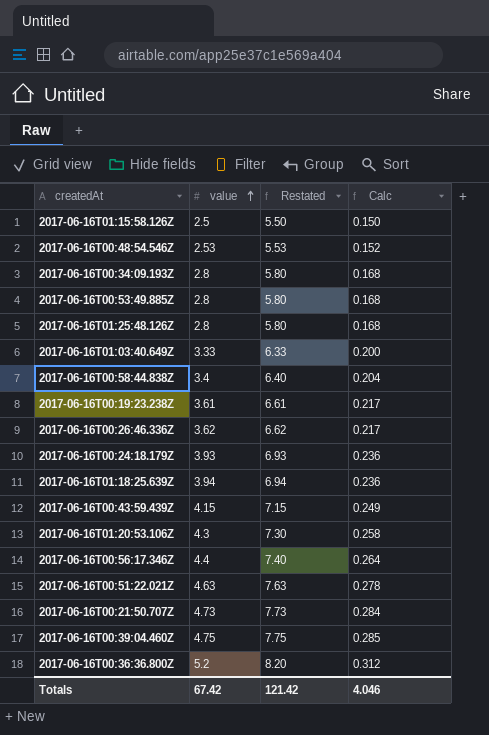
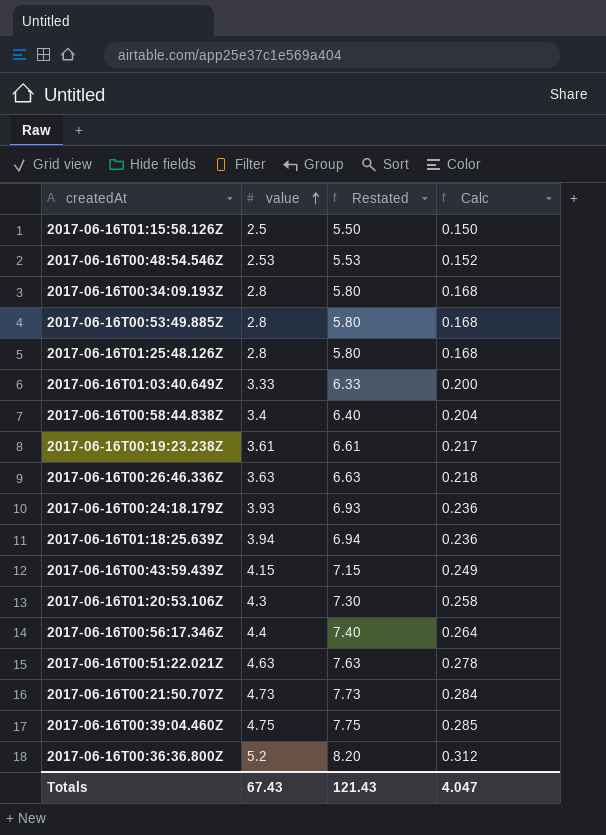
2017-06-16T00:26:46.336Z | value: 3.62 -> 3.63
2017-06-16T00:26:46.336Z | Restated: 6.62 -> 6.63
2017-06-16T00:26:46.336Z | Calc: 0.217 -> 0.218
Totals | value: 67.42 -> 67.43
Totals | Restated: 121.42 -> 121.43
Totals | Calc: 4.046 -> 4.047

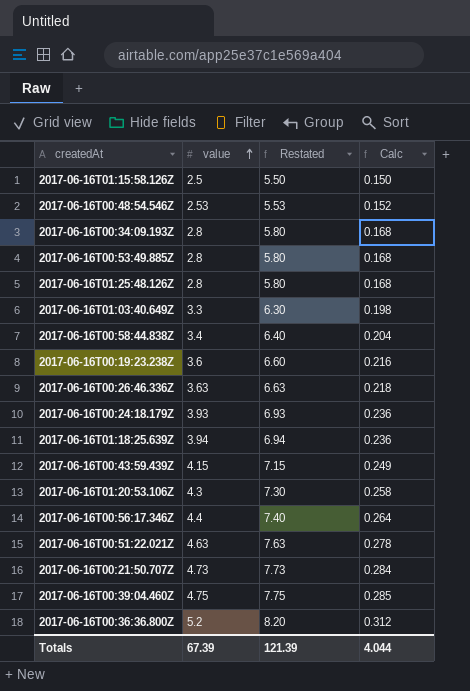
2017-06-16T01:03:40.649Z | value: 3.33 -> 3.3
2017-06-16T01:03:40.649Z | Restated: 6.33 -> 6.30
2017-06-16T01:03:40.649Z | Calc: 0.200 -> 0.198
2017-06-16T00:19:23.238Z | value: 3.61 -> 3.6
2017-06-16T00:19:23.238Z | Restated: 6.61 -> 6.60
2017-06-16T00:19:23.238Z | Calc: 0.217 -> 0.216
Totals | value: 67.43 -> 67.39
Totals | Restated: 121.43 -> 121.39
Totals | Calc: 4.047 -> 4.044

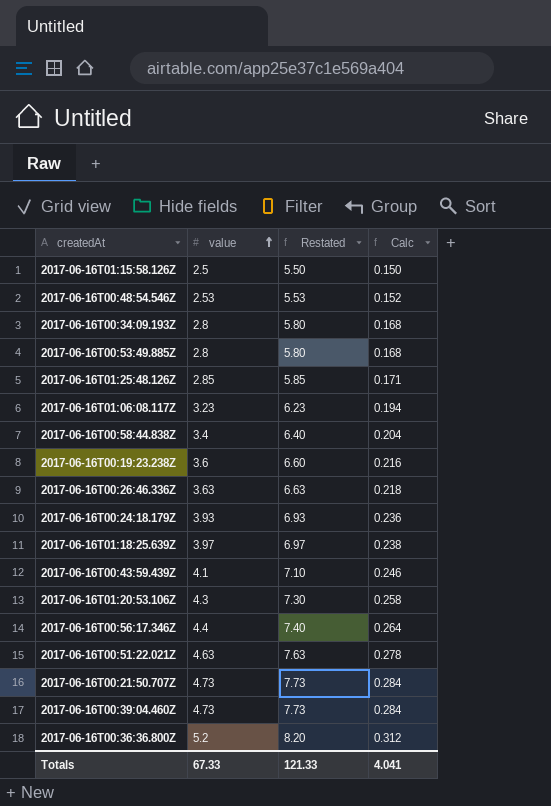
row 2017-06-16T01:03:40.649Z: 3.3 | 6.30 | 0.198 -> none
2017-06-16T01:25:48.126Z | value: 2.8 -> 2.85
2017-06-16T01:25:48.126Z | Restated: 5.80 -> 5.85
2017-06-16T01:25:48.126Z | Calc: 0.168 -> 0.171
row 2017-06-16T01:06:08.117Z: none -> 3.23 | 6.23 | 0.194
2017-06-16T01:18:25.639Z | value: 3.94 -> 3.97
2017-06-16T01:18:25.639Z | Restated: 6.94 -> 6.97
2017-06-16T01:18:25.639Z | Calc: 0.236 -> 0.238
2017-06-16T00:43:59.439Z | value: 4.15 -> 4.1
2017-06-16T00:43:59.439Z | Restated: 7.15 -> 7.10
2017-06-16T00:43:59.439Z | Calc: 0.249 -> 0.246
2017-06-16T00:39:04.460Z | value: 4.75 -> 4.73
2017-06-16T00:39:04.460Z | Restated: 7.75 -> 7.73
2017-06-16T00:39:04.460Z | Calc: 0.285 -> 0.284
Totals | value: 67.39 -> 67.33
Totals | Restated: 121.39 -> 121.33
Totals | Calc: 4.044 -> 4.041

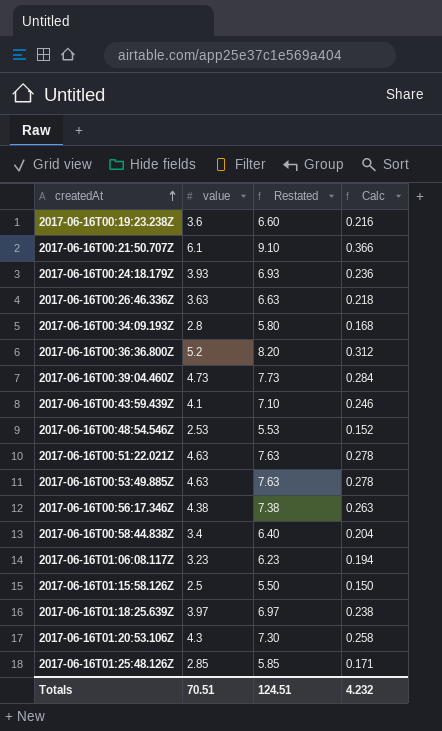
row order: value ascending -> createdAt ascending
2017-06-16T00:21:50.707Z | value: 4.73 -> 6.1
2017-06-16T00:21:50.707Z | Restated: 7.73 -> 9.10
2017-06-16T00:21:50.707Z | Calc: 0.284 -> 0.366
2017-06-16T00:53:49.885Z | value: 2.8 -> 4.63
2017-06-16T00:53:49.885Z | Restated: 5.80 -> 7.63
2017-06-16T00:53:49.885Z | Calc: 0.168 -> 0.278
2017-06-16T00:56:17.346Z | value: 4.4 -> 4.38
2017-06-16T00:56:17.346Z | Restated: 7.40 -> 7.38
2017-06-16T00:56:17.346Z | Calc: 0.264 -> 0.263
Totals | value: 67.33 -> 70.51
Totals | Restated: 121.33 -> 124.51
Totals | Calc: 4.041 -> 4.232

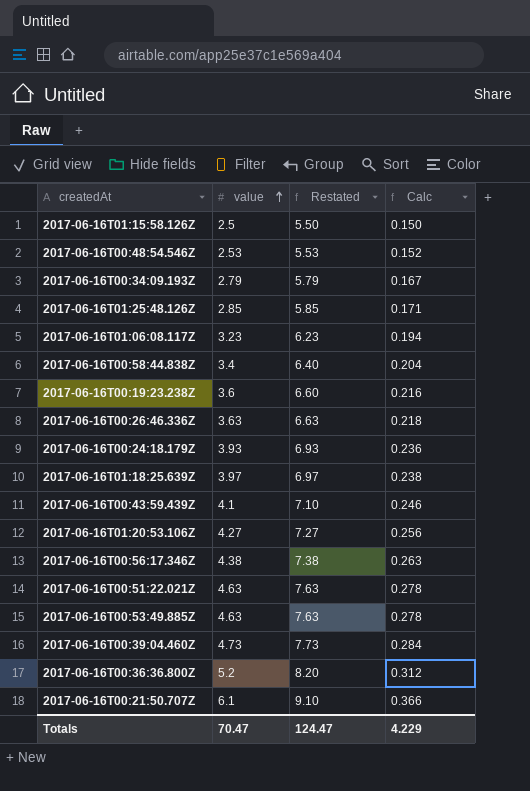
row order: createdAt ascending -> value ascending
2017-06-16T00:34:09.193Z | value: 2.8 -> 2.79
2017-06-16T00:34:09.193Z | Restated: 5.80 -> 5.79
2017-06-16T00:34:09.193Z | Calc: 0.168 -> 0.167
2017-06-16T01:20:53.106Z | value: 4.3 -> 4.27
2017-06-16T01:20:53.106Z | Restated: 7.30 -> 7.27
2017-06-16T01:20:53.106Z | Calc: 0.258 -> 0.256
Totals | value: 70.51 -> 70.47
Totals | Restated: 124.51 -> 124.47
Totals | Calc: 4.232 -> 4.229

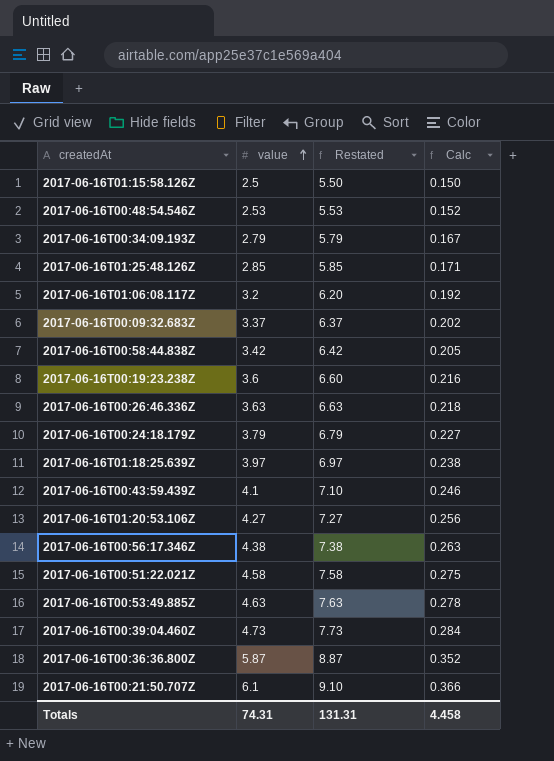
2017-06-16T01:06:08.117Z | value: 3.23 -> 3.2
2017-06-16T01:06:08.117Z | Restated: 6.23 -> 6.20
2017-06-16T01:06:08.117Z | Calc: 0.194 -> 0.192
row 2017-06-16T00:09:32.683Z: none -> 3.37 | 6.37 | 0.202
2017-06-16T00:58:44.838Z | value: 3.4 -> 3.42
2017-06-16T00:58:44.838Z | Restated: 6.40 -> 6.42
2017-06-16T00:58:44.838Z | Calc: 0.204 -> 0.205
2017-06-16T00:24:18.179Z | value: 3.93 -> 3.79
2017-06-16T00:24:18.179Z | Restated: 6.93 -> 6.79
2017-06-16T00:24:18.179Z | Calc: 0.236 -> 0.227
2017-06-16T00:51:22.021Z | value: 4.63 -> 4.58
2017-06-16T00:51:22.021Z | Restated: 7.63 -> 7.58
2017-06-16T00:51:22.021Z | Calc: 0.278 -> 0.275
2017-06-16T00:36:36.800Z | value: 5.2 -> 5.87
2017-06-16T00:36:36.800Z | Restated: 8.20 -> 8.87
2017-06-16T00:36:36.800Z | Calc: 0.312 -> 0.352
Totals | value: 70.47 -> 74.31
Totals | Restated: 124.47 -> 131.31
Totals | Calc: 4.229 -> 4.458

